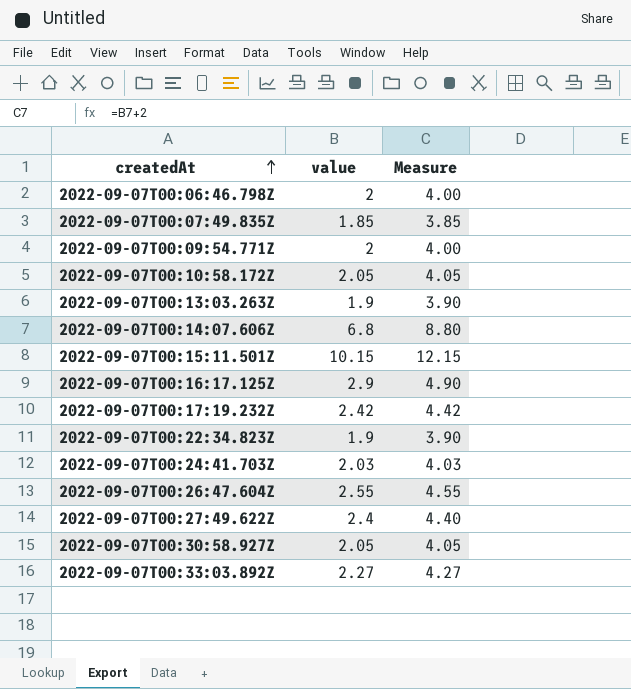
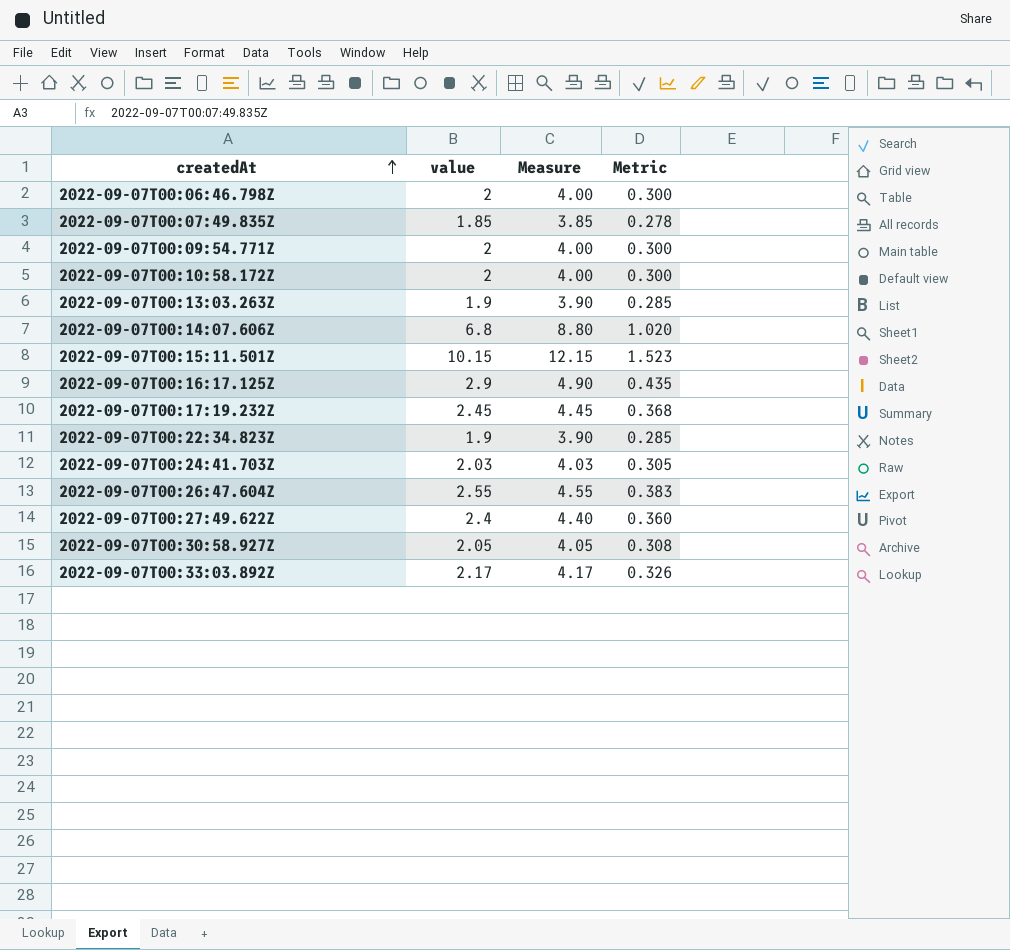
column Metric | formula: none -> [value] * 0.15
2022-09-07T00:10:58.172Z | value: 2.05 -> 2
2022-09-07T00:10:58.172Z | Measure: 4.05 -> 4.00
2022-09-07T00:17:19.232Z | value: 2.42 -> 2.45
2022-09-07T00:17:19.232Z | Measure: 4.42 -> 4.45
2022-09-07T00:33:03.892Z | value: 2.27 -> 2.17
2022-09-07T00:33:03.892Z | Measure: 4.27 -> 4.17

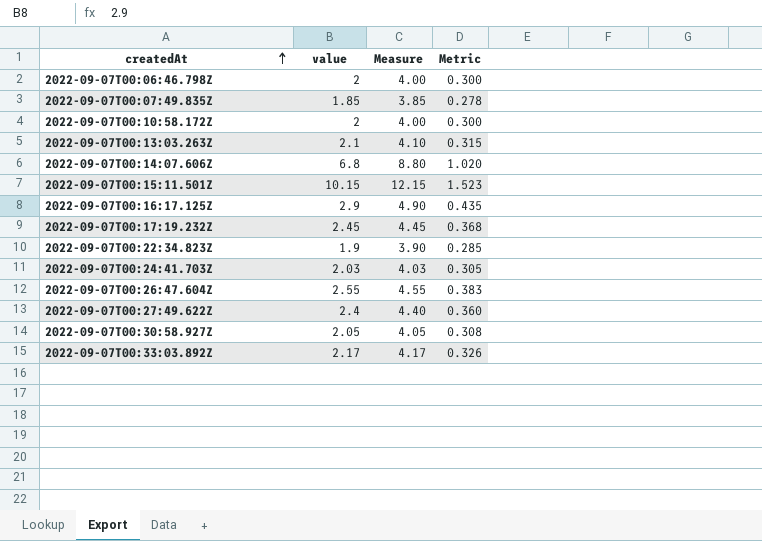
row 2022-09-07T00:09:54.771Z: 2 | 4.00 | 0.300 -> none
2022-09-07T00:13:03.263Z | value: 1.9 -> 2.1
2022-09-07T00:13:03.263Z | Measure: 3.90 -> 4.10
2022-09-07T00:13:03.263Z | Metric: 0.285 -> 0.315

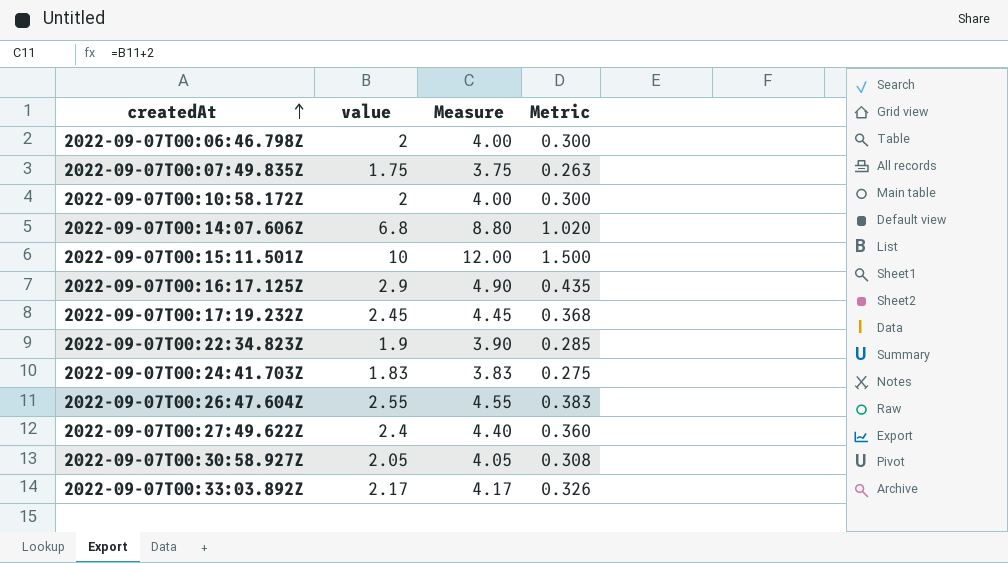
row 2022-09-07T00:13:03.263Z: 2.1 | 4.10 | 0.315 -> none
2022-09-07T00:07:49.835Z | value: 1.85 -> 1.75
2022-09-07T00:07:49.835Z | Measure: 3.85 -> 3.75
2022-09-07T00:07:49.835Z | Metric: 0.278 -> 0.263
2022-09-07T00:15:11.501Z | value: 10.15 -> 10
2022-09-07T00:15:11.501Z | Measure: 12.15 -> 12.00
2022-09-07T00:15:11.501Z | Metric: 1.523 -> 1.500
2022-09-07T00:24:41.703Z | value: 2.03 -> 1.83
2022-09-07T00:24:41.703Z | Measure: 4.03 -> 3.83
2022-09-07T00:24:41.703Z | Metric: 0.305 -> 0.275

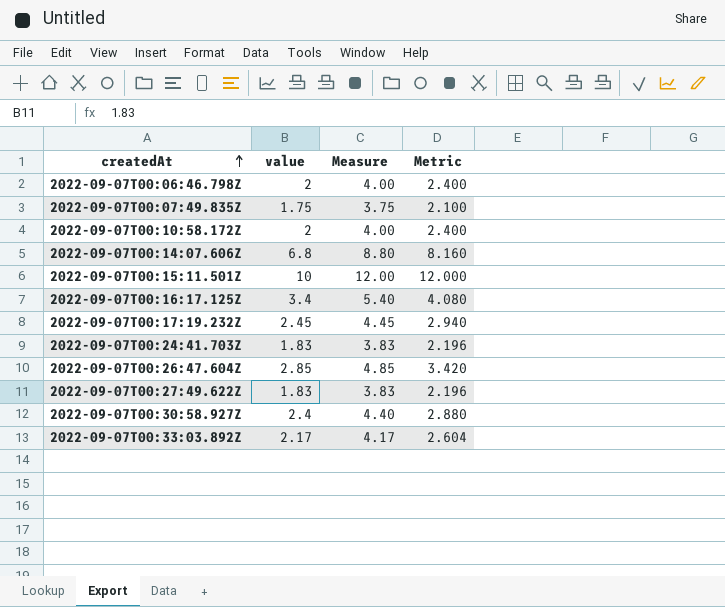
column Metric | formula: [value] * 0.15 -> [value] * 1.2
row 2022-09-07T00:22:34.823Z: 1.9 | 3.90 | 0.285 -> none
2022-09-07T00:16:17.125Z | value: 2.9 -> 3.4
2022-09-07T00:16:17.125Z | Measure: 4.90 -> 5.40
2022-09-07T00:26:47.604Z | value: 2.55 -> 2.85
2022-09-07T00:26:47.604Z | Measure: 4.55 -> 4.85
2022-09-07T00:27:49.622Z | value: 2.4 -> 1.83
2022-09-07T00:27:49.622Z | Measure: 4.40 -> 3.83
2022-09-07T00:30:58.927Z | value: 2.05 -> 2.4
2022-09-07T00:30:58.927Z | Measure: 4.05 -> 4.40

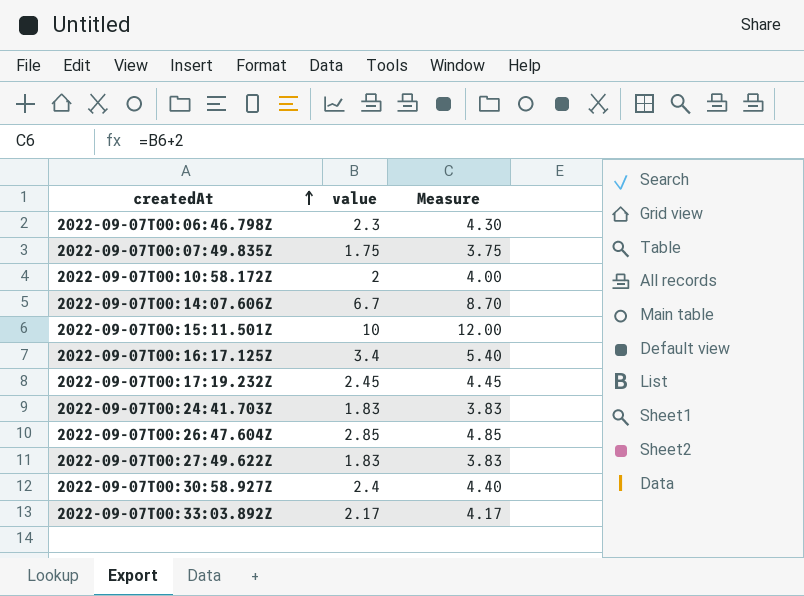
column Metric | formula: [value] * 1.2 -> none
2022-09-07T00:06:46.798Z | value: 2 -> 2.3
2022-09-07T00:06:46.798Z | Measure: 4.00 -> 4.30
2022-09-07T00:14:07.606Z | value: 6.8 -> 6.7
2022-09-07T00:14:07.606Z | Measure: 8.80 -> 8.70

